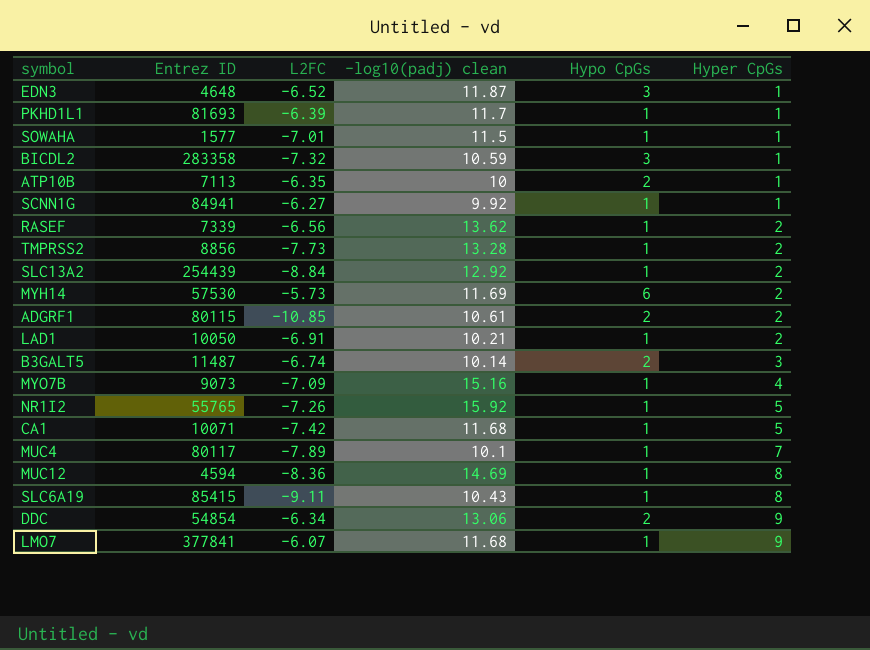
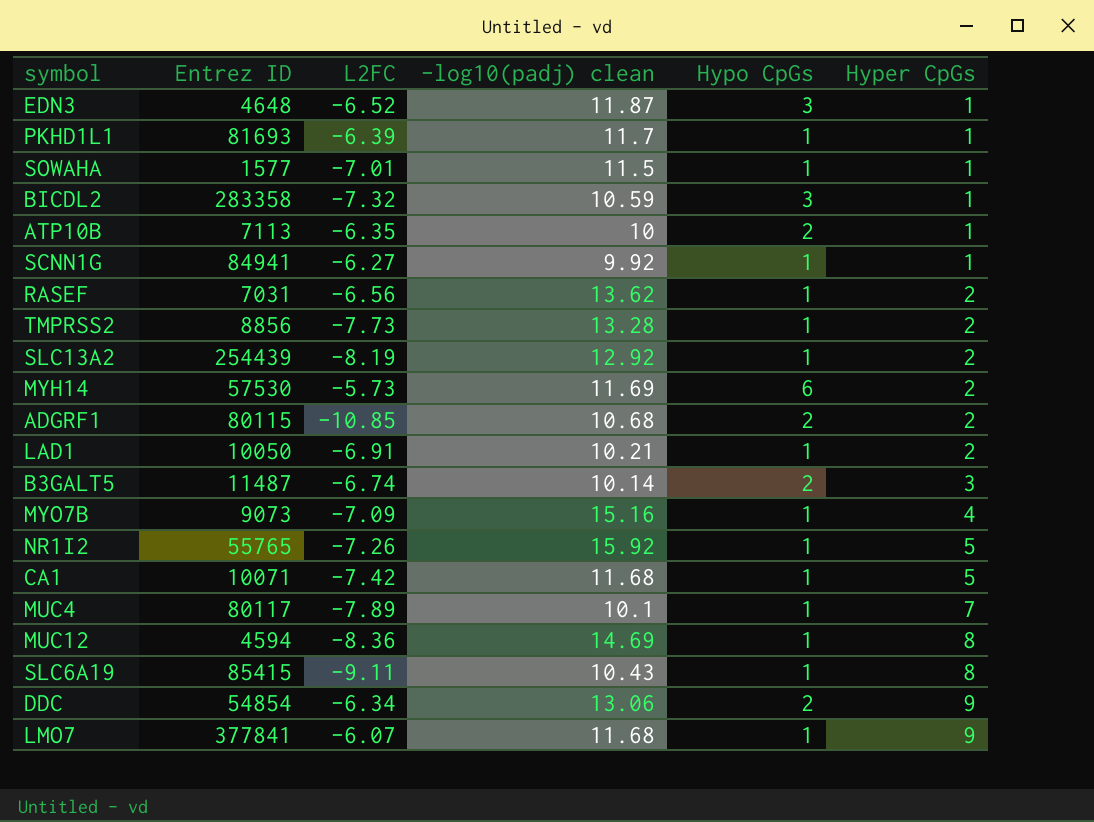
RASEF | Entrez ID: 7339 -> 7031
SLC13A2 | L2FC: -8.84 -> -8.19
ADGRF1 | -log10(padj) clean: 10.61 -> 10.68

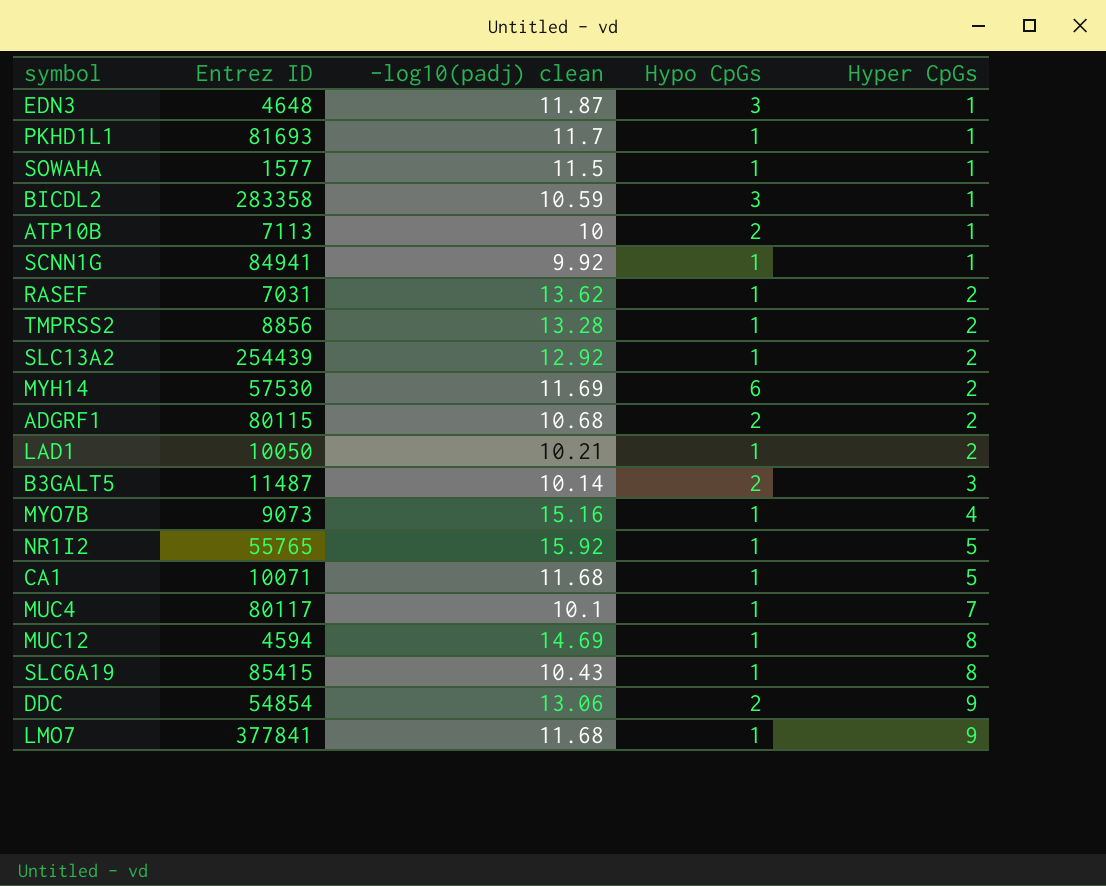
column L2FC | position: 3 -> none

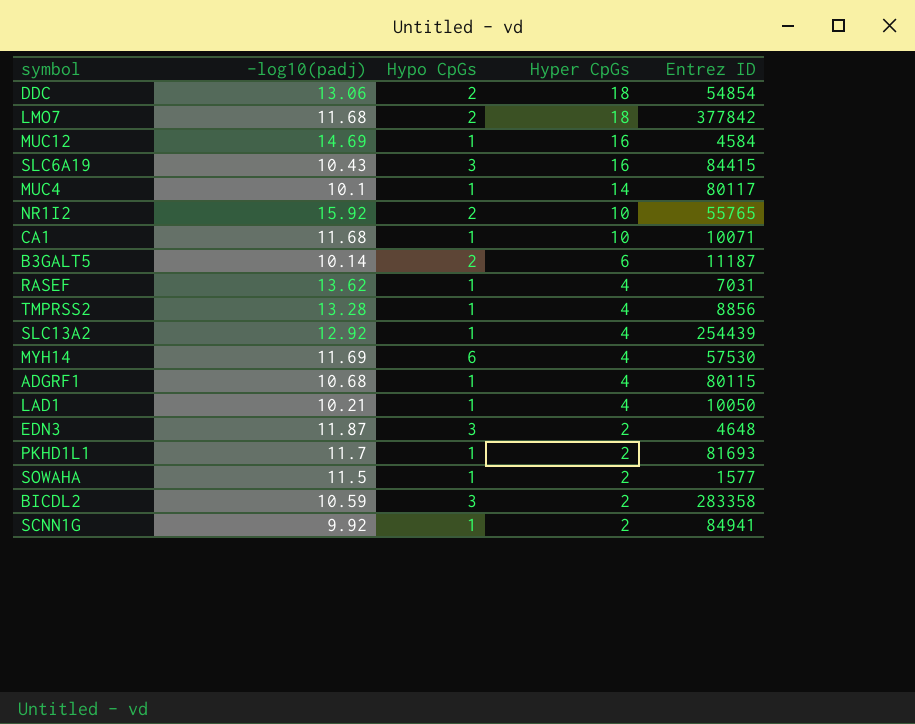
row order: Hyper CpGs ascending -> Hyper CpGs descending
column name: -log10(padj) clean -> -log10(padj)
column Entrez ID | position: 2 -> 5
row ATP10B: 7113 | 10 | 2 | 1 -> none
row MYO7B: 9073 | 15.16 | 1 | 4 -> none
DDC | Hyper CpGs: 9 -> 18
LMO7 | Hypo CpGs: 1 -> 2
LMO7 | Hyper CpGs: 9 -> 18
LMO7 | Entrez ID: 377841 -> 377842
MUC12 | Hyper CpGs: 8 -> 16
MUC12 | Entrez ID: 4594 -> 4584
SLC6A19 | Hypo CpGs: 1 -> 3
SLC6A19 | Hyper CpGs: 8 -> 16
SLC6A19 | Entrez ID: 85415 -> 84415
MUC4 | Hyper CpGs: 7 -> 14
NR1I2 | Hypo CpGs: 1 -> 2
NR1I2 | Hyper CpGs: 5 -> 10
CA1 | Hyper CpGs: 5 -> 10
B3GALT5 | Hyper CpGs: 3 -> 6
B3GALT5 | Entrez ID: 11487 -> 11187
RASEF | Hyper CpGs: 2 -> 4
TMPRSS2 | Hyper CpGs: 2 -> 4
SLC13A2 | Hyper CpGs: 2 -> 4
MYH14 | Hyper CpGs: 2 -> 4
ADGRF1 | Hypo CpGs: 2 -> 1
ADGRF1 | Hyper CpGs: 2 -> 4
LAD1 | Hyper CpGs: 2 -> 4
EDN3 | Hyper CpGs: 1 -> 2
PKHD1L1 | Hyper CpGs: 1 -> 2
SOWAHA | Hyper CpGs: 1 -> 2
BICDL2 | Hyper CpGs: 1 -> 2
SCNN1G | Hyper CpGs: 1 -> 2

